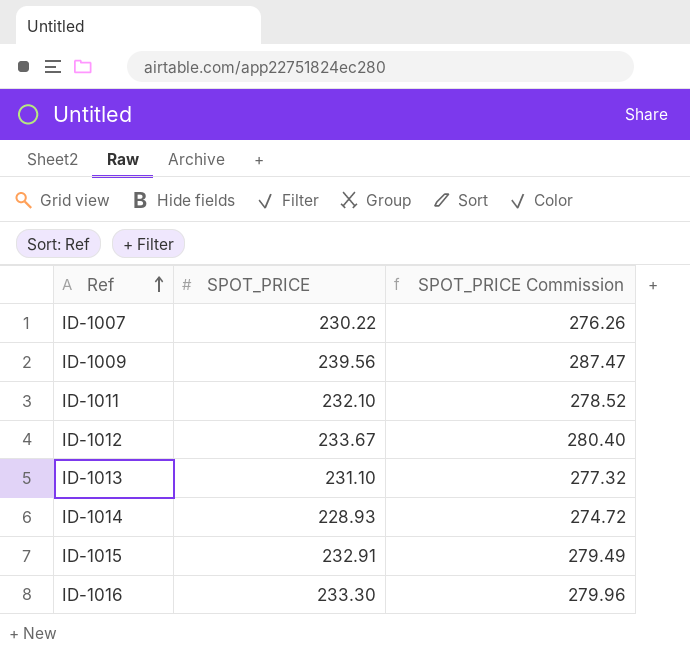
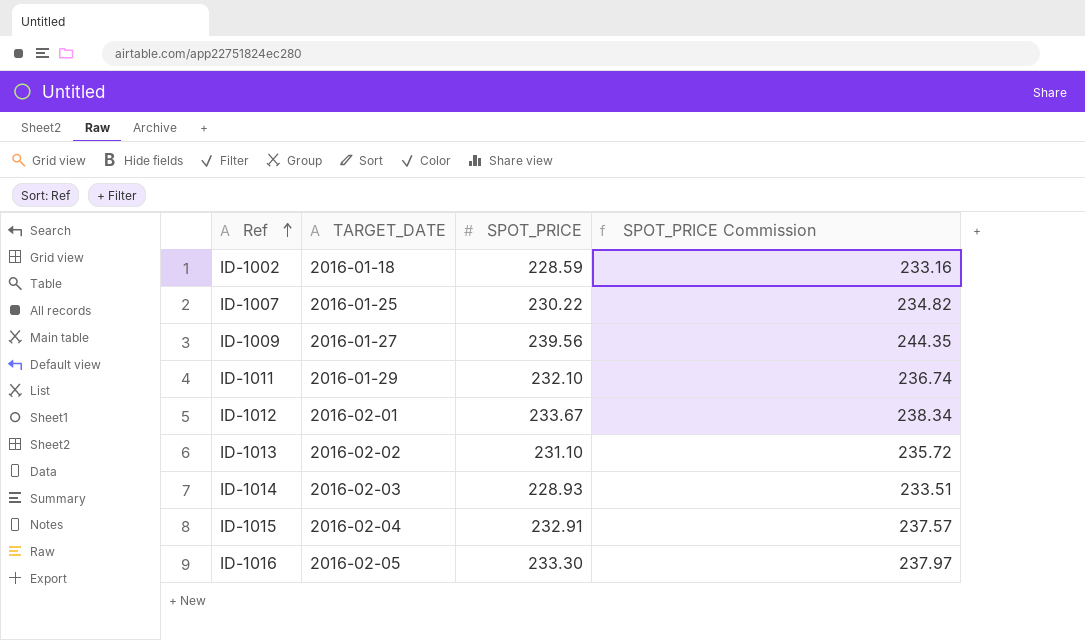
column TARGET_DATE | position: none -> 2
column SPOT_PRICE Commission | formula: [SPOT_PRICE] * 1.2 -> [SPOT_PRICE] * 1.02
row ID-1002: none -> 2016-01-18 | 228.59 | 233.16

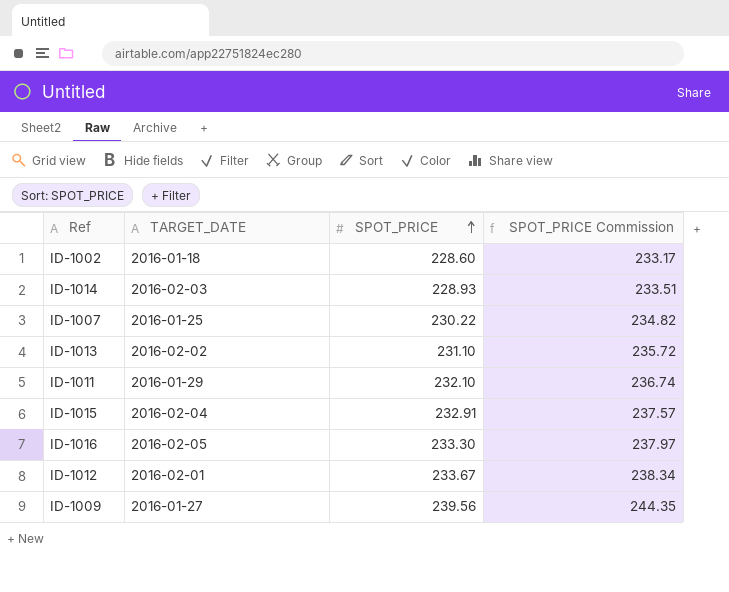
row order: Ref ascending -> SPOT_PRICE ascending
ID-1002 | SPOT_PRICE: 228.59 -> 228.60
ID-1002 | SPOT_PRICE Commission: 233.16 -> 233.17

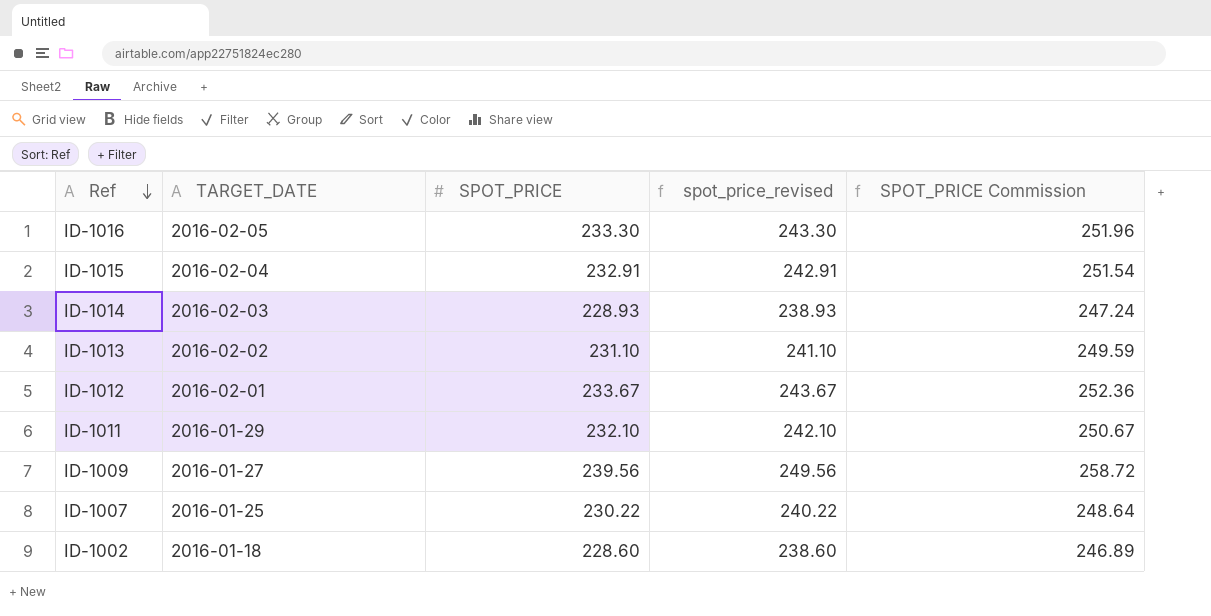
row order: SPOT_PRICE ascending -> Ref descending
column spot_price_revised | formula: none -> [SPOT_PRICE] + 10
column SPOT_PRICE Commission | formula: [SPOT_PRICE] * 1.02 -> [SPOT_PRICE] * 1.08

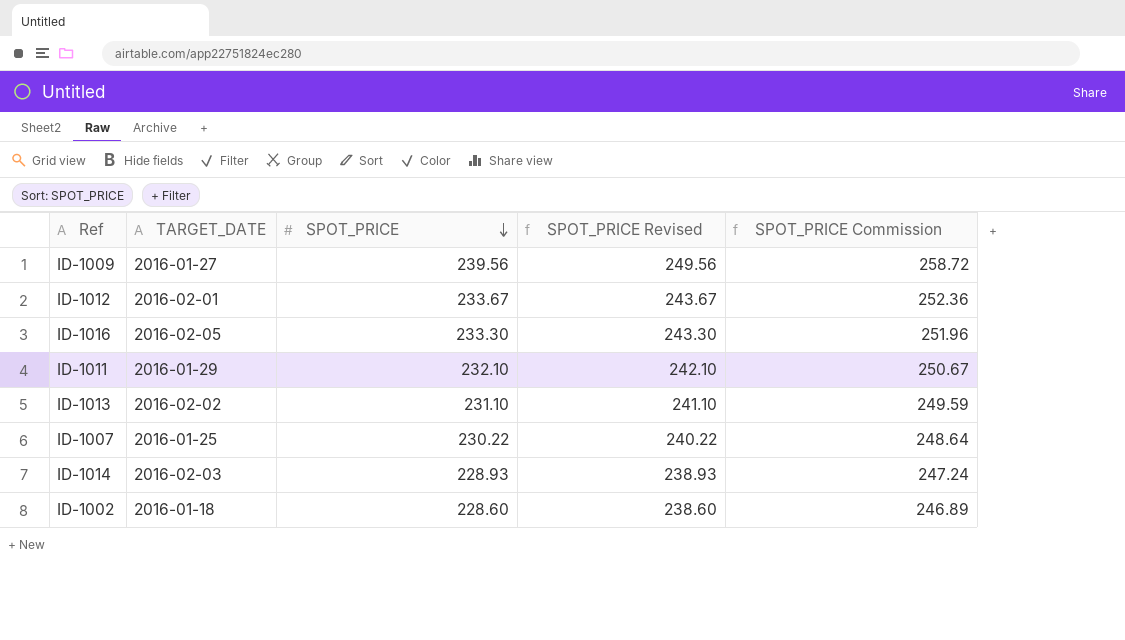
row order: Ref descending -> SPOT_PRICE descending
column name: spot_price_revised -> SPOT_PRICE Revised
row ID-1015: 2016-02-04 | 232.91 | 242.91 | 251.54 -> none

